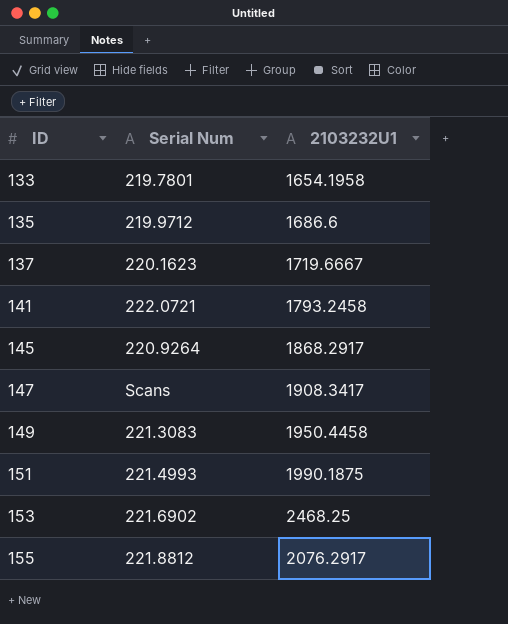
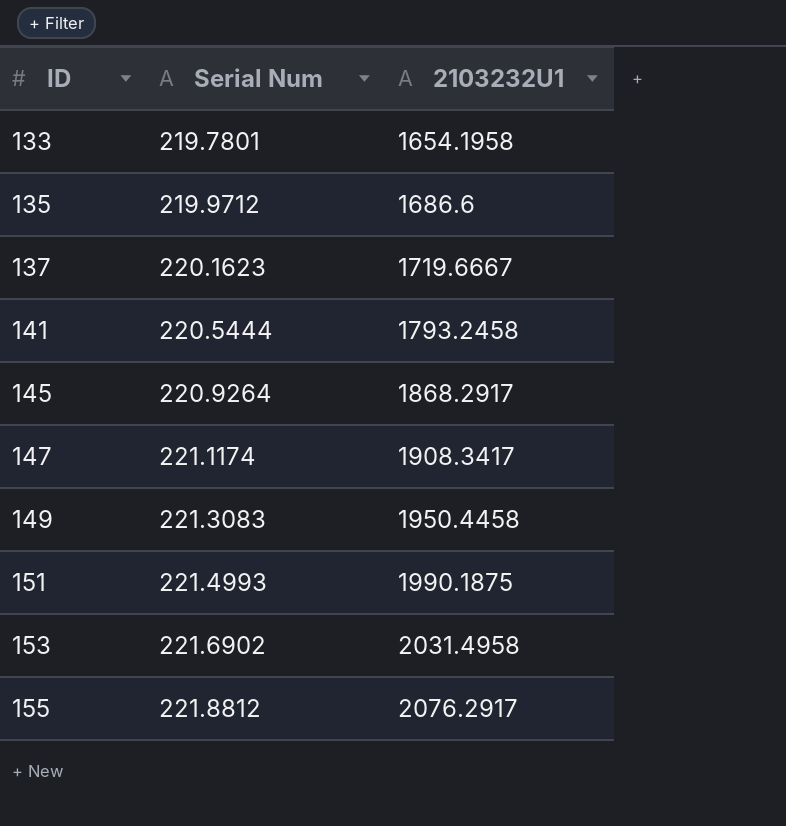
141 | Serial Num: 222.0721 -> 220.5444
147 | Serial Num: Scans -> 221.1174
153 | 2103232U1: 2468.25 -> 2031.4958

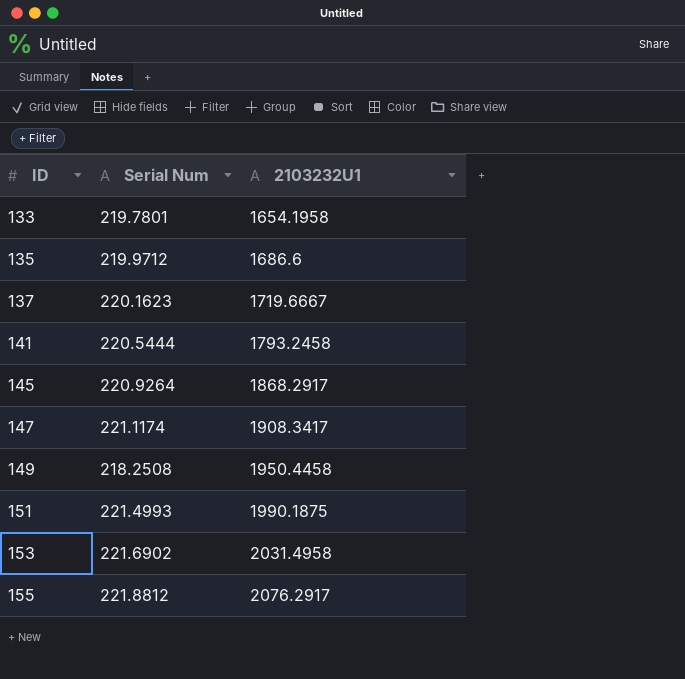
149 | Serial Num: 221.3083 -> 218.2508

